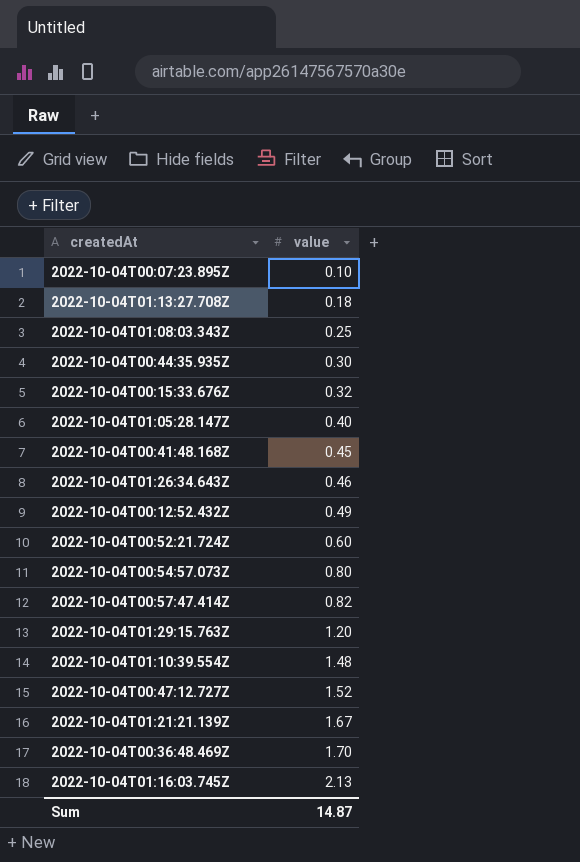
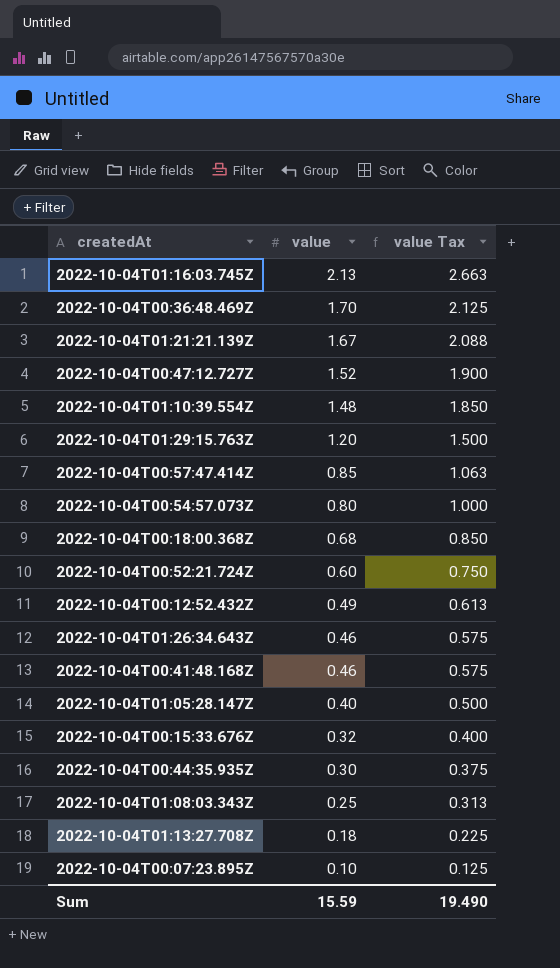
row order: value ascending -> value descending
column value Tax | formula: none -> [value] * 1.25
2022-10-04T00:57:47.414Z | value: 0.82 -> 0.85
row 2022-10-04T00:18:00.368Z: none -> 0.68 | 0.850
2022-10-04T00:41:48.168Z | value: 0.45 -> 0.46
Sum | value: 14.87 -> 15.59

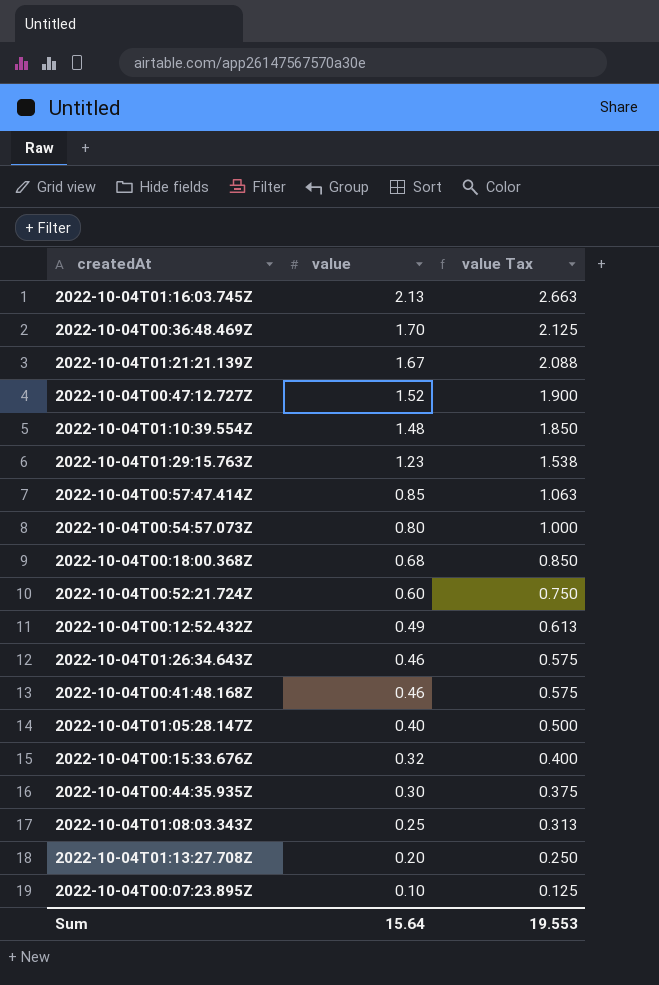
2022-10-04T01:29:15.763Z | value: 1.20 -> 1.23
2022-10-04T01:29:15.763Z | value Tax: 1.500 -> 1.538
2022-10-04T01:13:27.708Z | value: 0.18 -> 0.20
2022-10-04T01:13:27.708Z | value Tax: 0.225 -> 0.250
Sum | value: 15.59 -> 15.64
Sum | value Tax: 19.490 -> 19.553

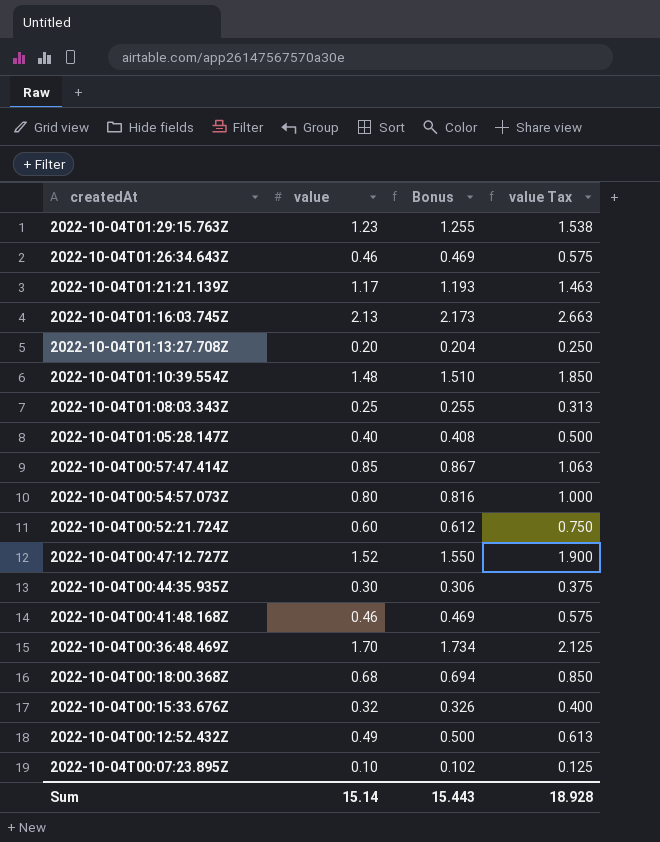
row order: value descending -> createdAt descending
column Bonus | formula: none -> [value] * 1.02
2022-10-04T01:21:21.139Z | value: 1.67 -> 1.17
2022-10-04T01:21:21.139Z | value Tax: 2.088 -> 1.463
Sum | value: 15.64 -> 15.14
Sum | value Tax: 19.553 -> 18.928

